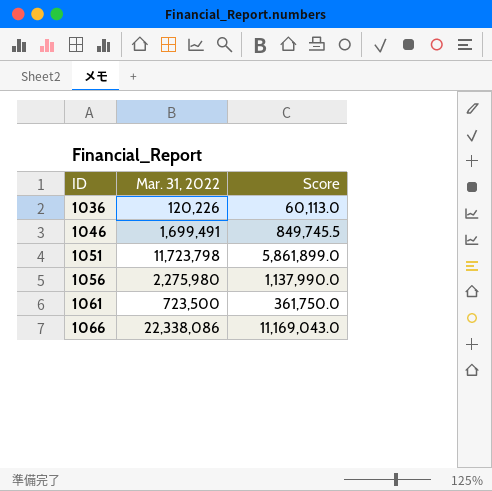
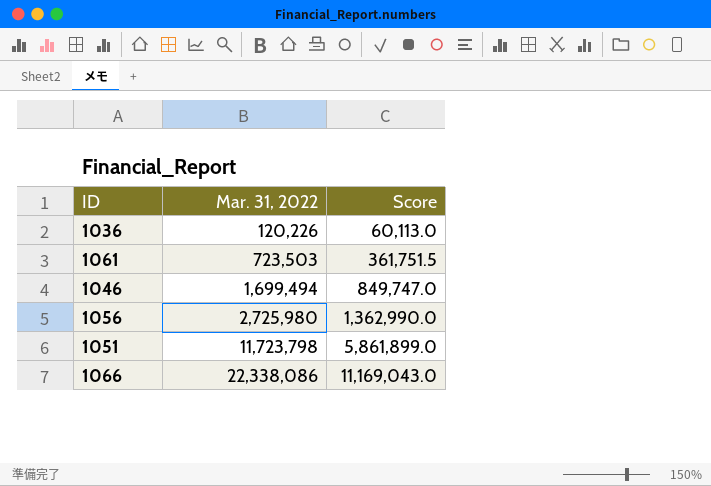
row order: ID ascending -> Mar. 31, 2022 ascending
1061 | Mar. 31, 2022: 723,500 -> 723,503
1061 | Score: 361,750.0 -> 361,751.5
1046 | Mar. 31, 2022: 1,699,491 -> 1,699,494
1046 | Score: 849,745.5 -> 849,747.0
1056 | Mar. 31, 2022: 2,275,980 -> 2,725,980
1056 | Score: 1,137,990.0 -> 1,362,990.0

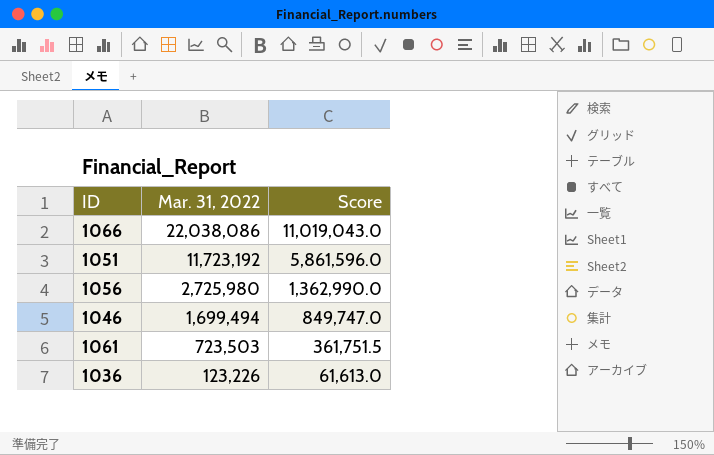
row order: Mar. 31, 2022 ascending -> Mar. 31, 2022 descending
1066 | Mar. 31, 2022: 22,338,086 -> 22,038,086
1066 | Score: 11,169,043.0 -> 11,019,043.0
1051 | Mar. 31, 2022: 11,723,798 -> 11,723,192
1051 | Score: 5,861,899.0 -> 5,861,596.0
1036 | Mar. 31, 2022: 120,226 -> 123,226
1036 | Score: 60,113.0 -> 61,613.0

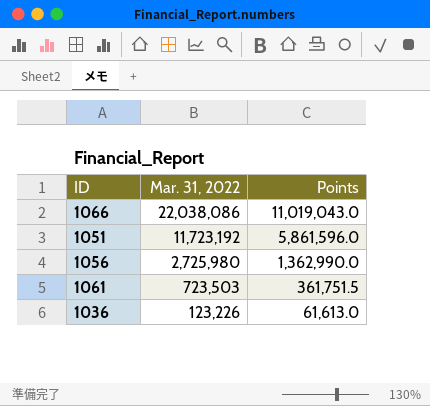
column name: Score -> Points
row 1046: 1,699,494 | 849,747.0 -> none

